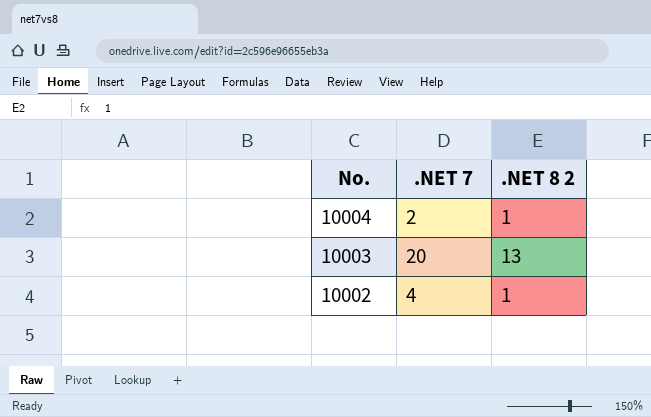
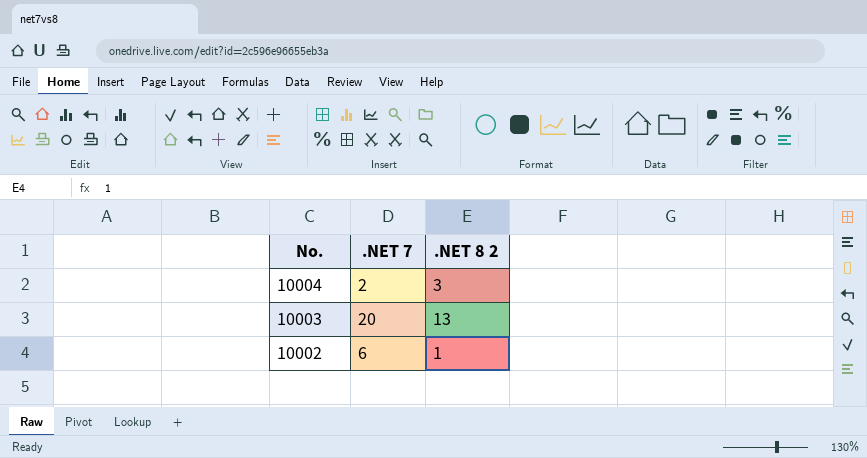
10004 | .NET 8 2: 1 -> 3
10002 | .NET 7: 4 -> 6

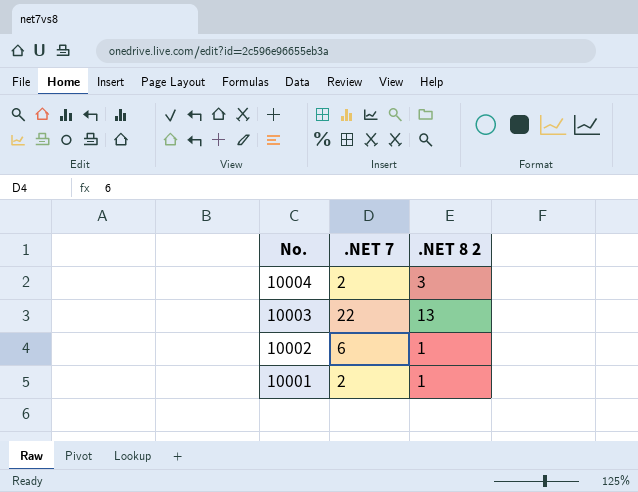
10003 | .NET 7: 20 -> 22
row 10001: none -> 2 | 1

